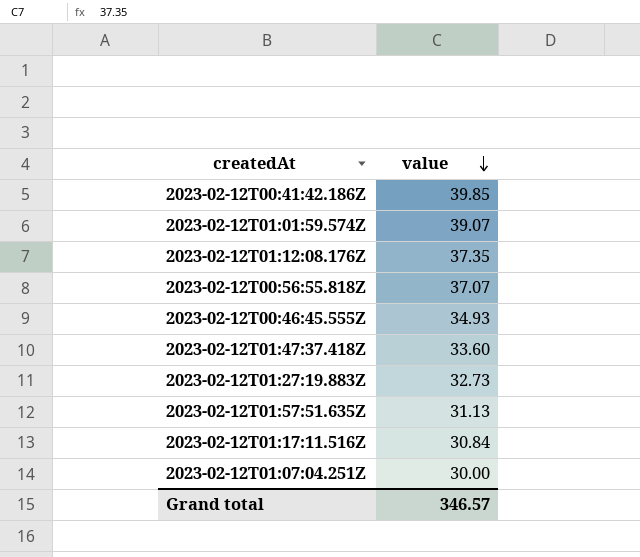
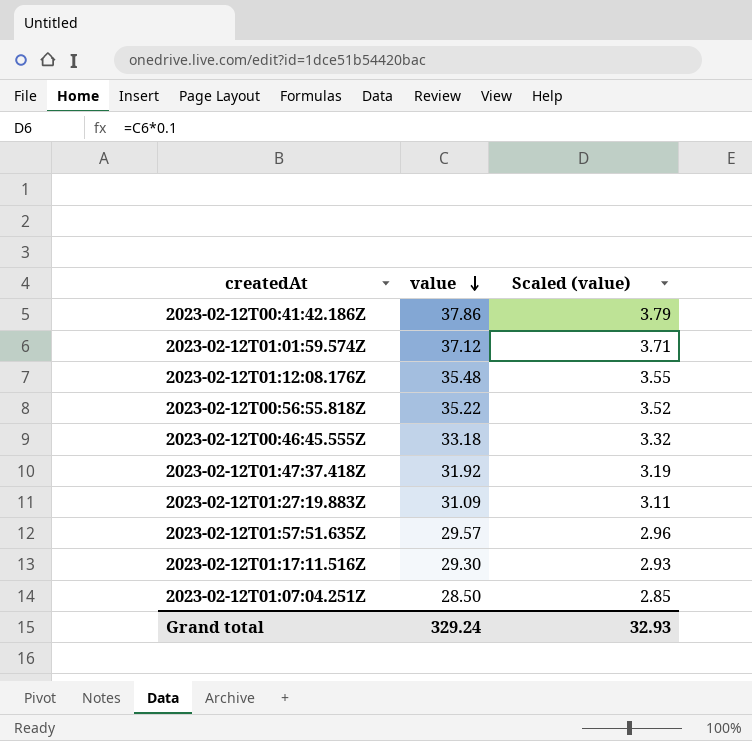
column Scaled (value) | formula: none -> [value] * 0.1
2023-02-12T00:41:42.186Z | value: 39.85 -> 37.86
2023-02-12T01:01:59.574Z | value: 39.07 -> 37.12
2023-02-12T01:12:08.176Z | value: 37.35 -> 35.48
2023-02-12T00:56:55.818Z | value: 37.07 -> 35.22
2023-02-12T00:46:45.555Z | value: 34.93 -> 33.18
2023-02-12T01:47:37.418Z | value: 33.60 -> 31.92
2023-02-12T01:27:19.883Z | value: 32.73 -> 31.09
2023-02-12T01:57:51.635Z | value: 31.13 -> 29.57
2023-02-12T01:17:11.516Z | value: 30.84 -> 29.30
2023-02-12T01:07:04.251Z | value: 30.00 -> 28.50
Grand total | value: 346.57 -> 329.24

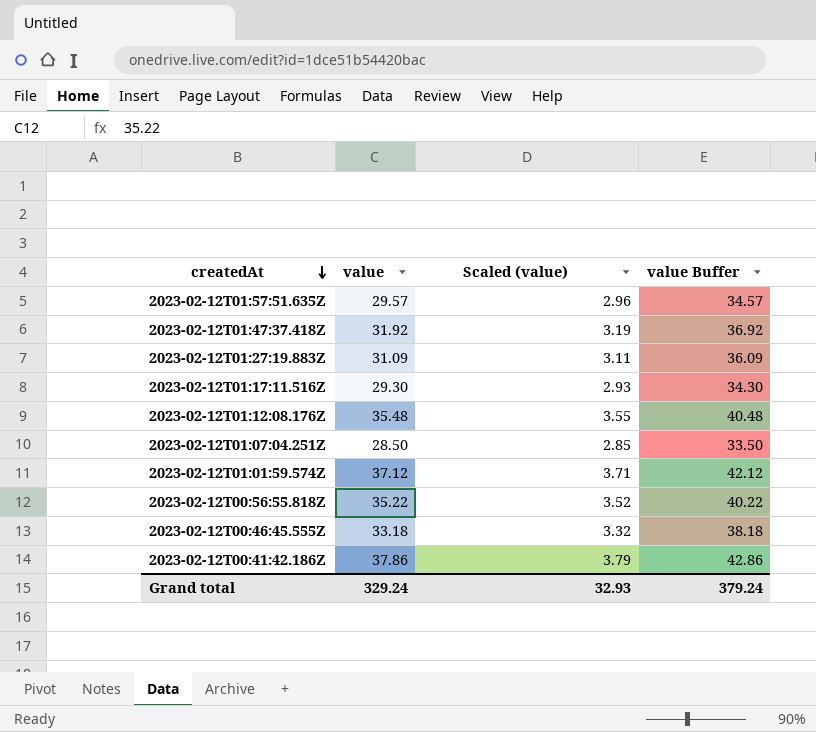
row order: value descending -> createdAt descending
column value Buffer | formula: none -> [value] + 5

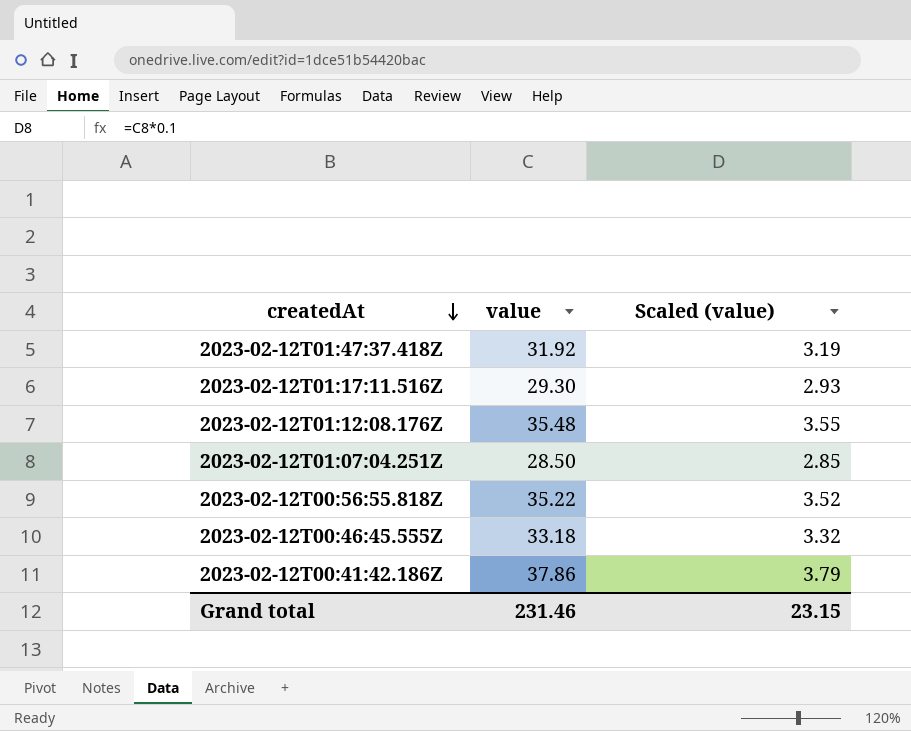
column value Buffer | formula: [value] + 5 -> none
row 2023-02-12T01:57:51.635Z: 29.57 | 2.96 | 34.57 -> none
row 2023-02-12T01:27:19.883Z: 31.09 | 3.11 | 36.09 -> none
row 2023-02-12T01:01:59.574Z: 37.12 | 3.71 | 42.12 -> none
Grand total | value: 329.24 -> 231.46
Grand total | Scaled (value): 32.93 -> 23.15

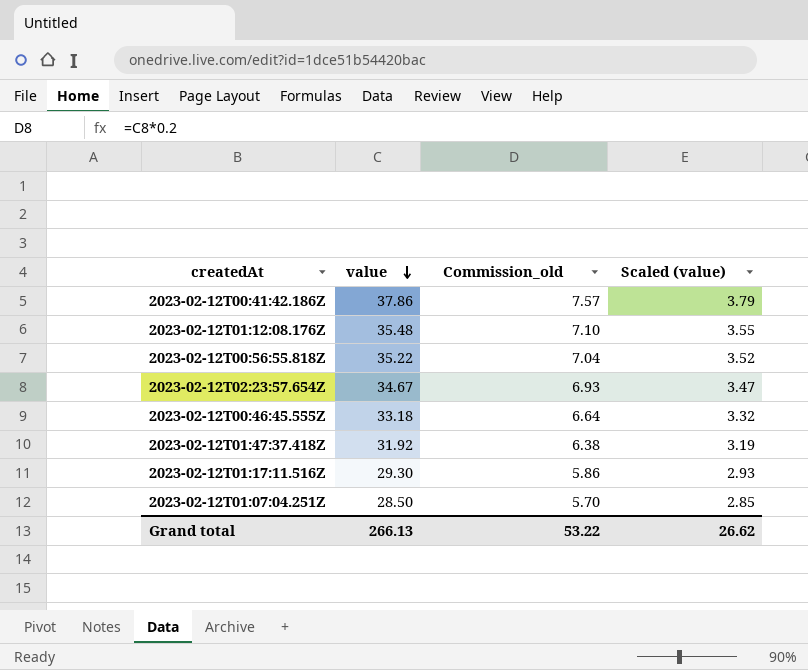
row order: createdAt descending -> value descending
column Commission_old | formula: none -> [value] * 0.2
row 2023-02-12T02:23:57.654Z: none -> 34.67 | 6.93 | 3.47
Grand total | value: 231.46 -> 266.13
Grand total | Scaled (value): 23.15 -> 26.62

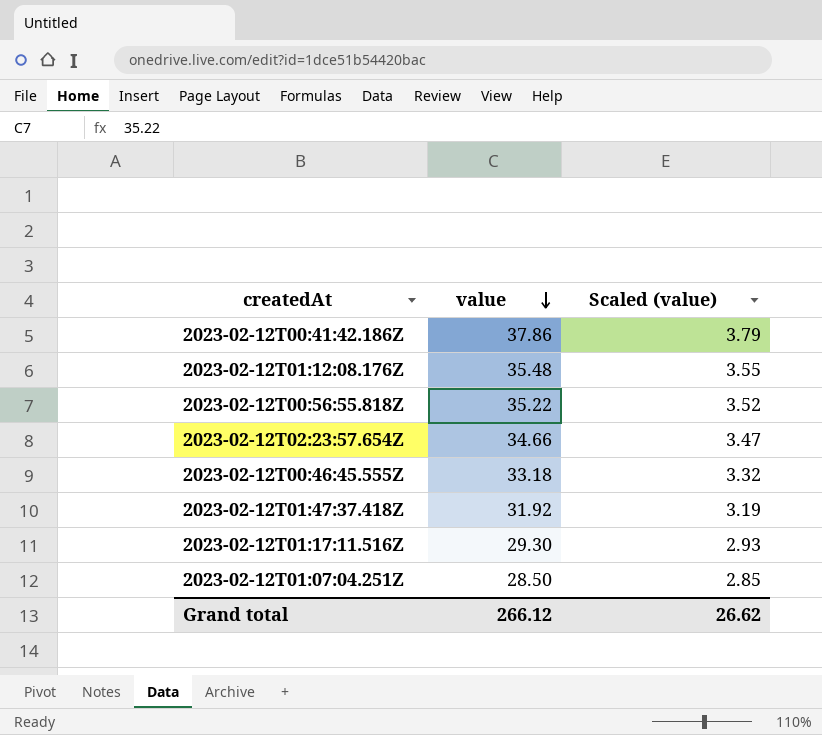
column Commission_old | formula: [value] * 0.2 -> none
2023-02-12T02:23:57.654Z | value: 34.67 -> 34.66
Grand total | value: 266.13 -> 266.12

